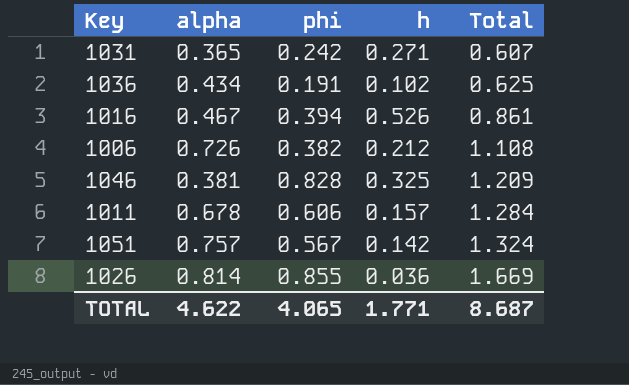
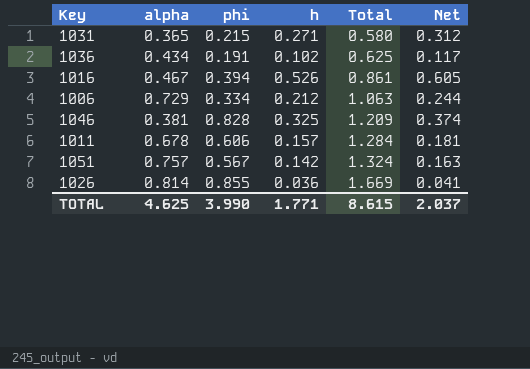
column Net | formula: none -> [h] * 1.15
1031 | phi: 0.242 -> 0.215
1031 | Total: 0.607 -> 0.580
1006 | alpha: 0.726 -> 0.729
1006 | phi: 0.382 -> 0.334
1006 | Total: 1.108 -> 1.063
TOTAL | alpha: 4.622 -> 4.625
TOTAL | phi: 4.065 -> 3.990
TOTAL | Total: 8.687 -> 8.615

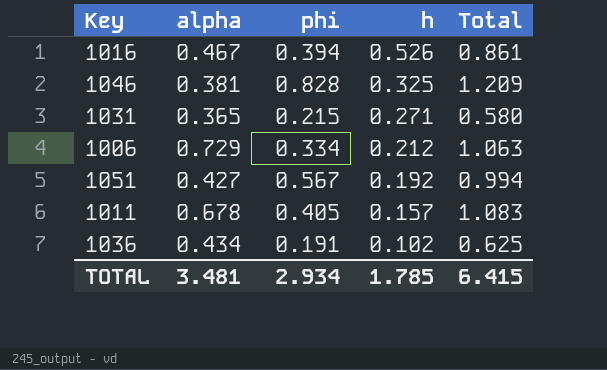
row order: Total ascending -> h descending
column Net | formula: [h] * 1.15 -> none
row 1026: 0.814 | 0.855 | 0.036 | 1.669 | 0.041 -> none
1051 | alpha: 0.757 -> 0.427
1051 | h: 0.142 -> 0.192
1051 | Total: 1.324 -> 0.994
1011 | phi: 0.606 -> 0.405
1011 | Total: 1.284 -> 1.083
TOTAL | alpha: 4.625 -> 3.481
TOTAL | phi: 3.990 -> 2.934
TOTAL | h: 1.771 -> 1.785
TOTAL | Total: 8.615 -> 6.415

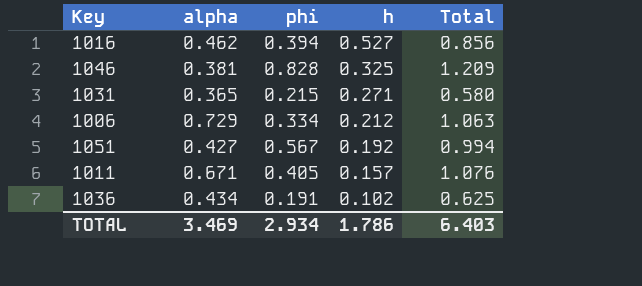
1016 | alpha: 0.467 -> 0.462
1016 | h: 0.526 -> 0.527
1016 | Total: 0.861 -> 0.856
1011 | alpha: 0.678 -> 0.671
1011 | Total: 1.083 -> 1.076
TOTAL | alpha: 3.481 -> 3.469
TOTAL | h: 1.785 -> 1.786
TOTAL | Total: 6.415 -> 6.403

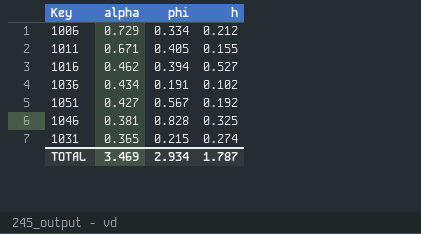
row order: h descending -> alpha descending
column Total | formula: [alpha] + [phi] -> none
1011 | h: 0.157 -> 0.155
1031 | h: 0.271 -> 0.274
TOTAL | h: 1.786 -> 1.787

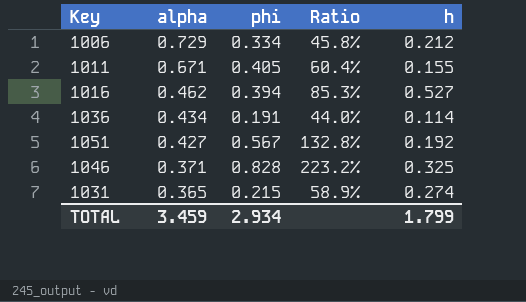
column Ratio | formula: none -> [phi] / [alpha]
1036 | h: 0.102 -> 0.114
1046 | alpha: 0.381 -> 0.371
TOTAL | alpha: 3.469 -> 3.459
TOTAL | h: 1.787 -> 1.799

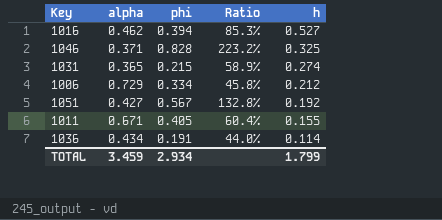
row order: alpha descending -> h descending

